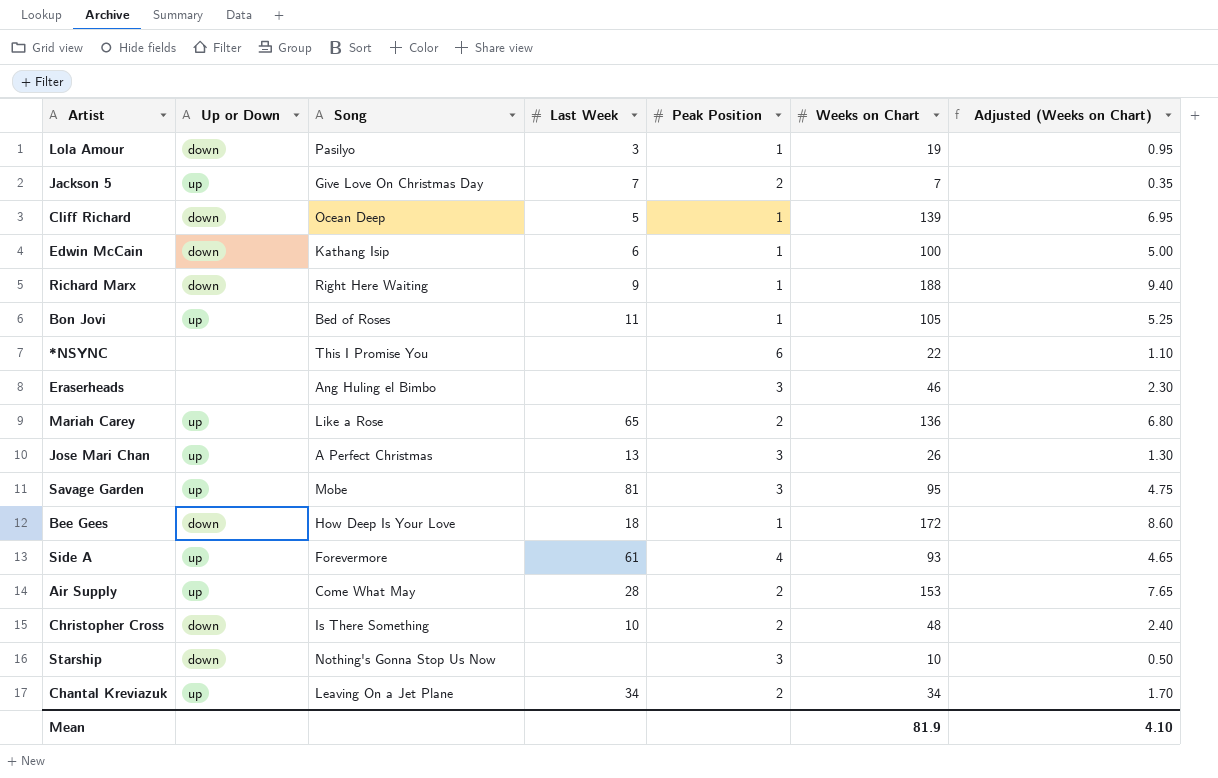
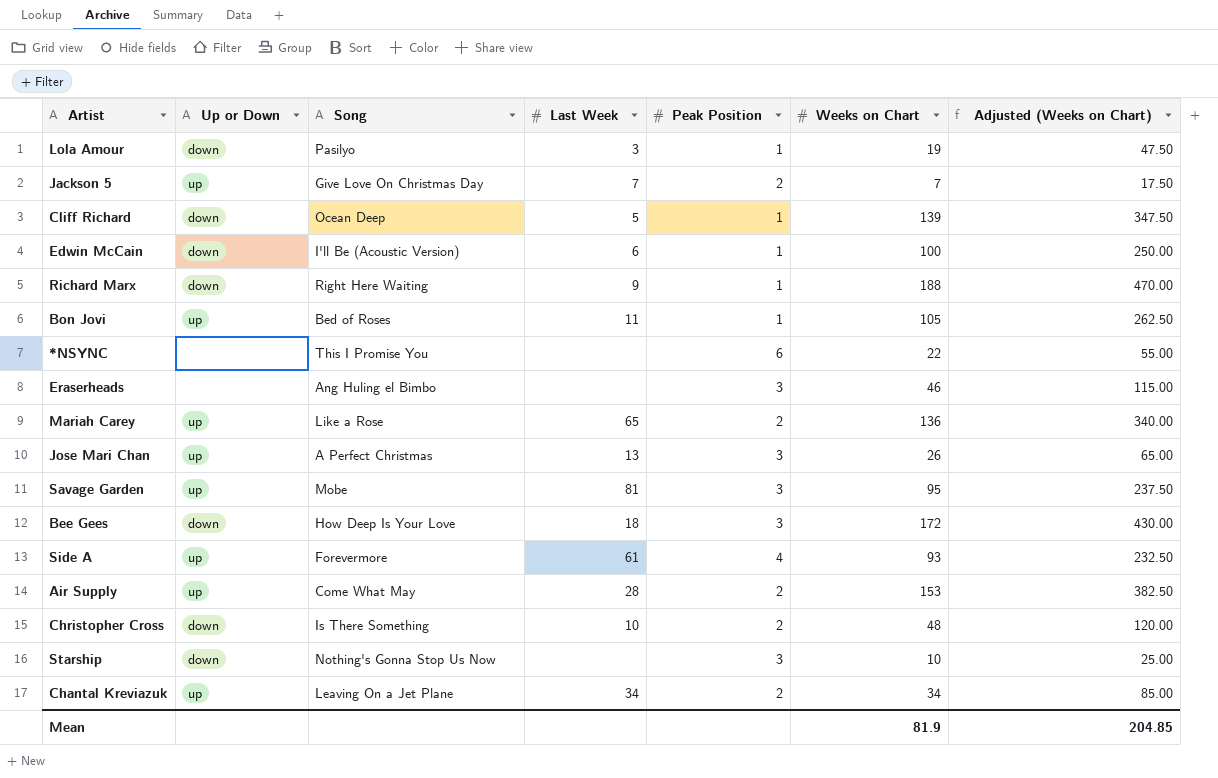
column Adjusted (Weeks on Chart) | formula: [Weeks on Chart] * 0.05 -> [Weeks on Chart] * 2.5
Edwin McCain | Song: Kathang Isip -> I'll Be (Acoustic Version)
Bee Gees | Peak Position: 1 -> 3
Mean | Adjusted (Weeks on Chart): 4.10 -> 204.85

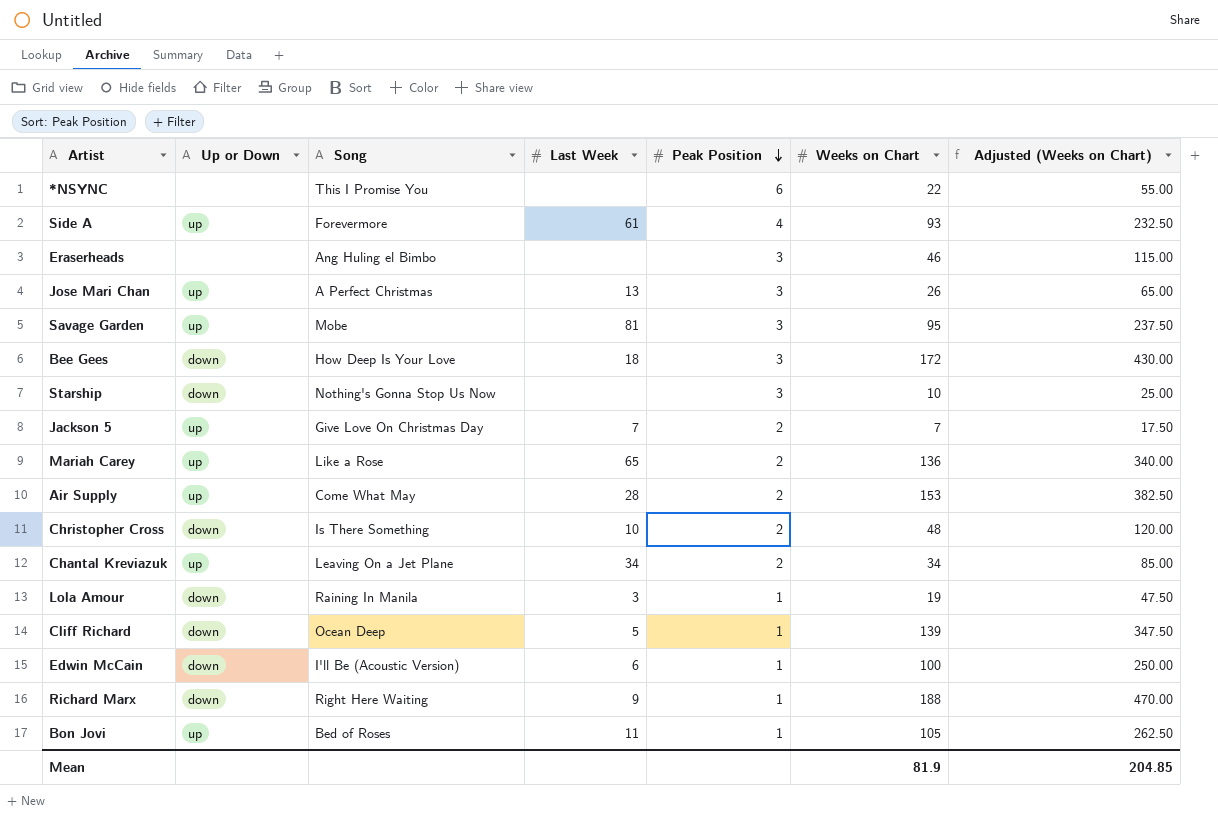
row order: none -> Peak Position descending
Lola Amour | Song: Pasilyo -> Raining In Manila

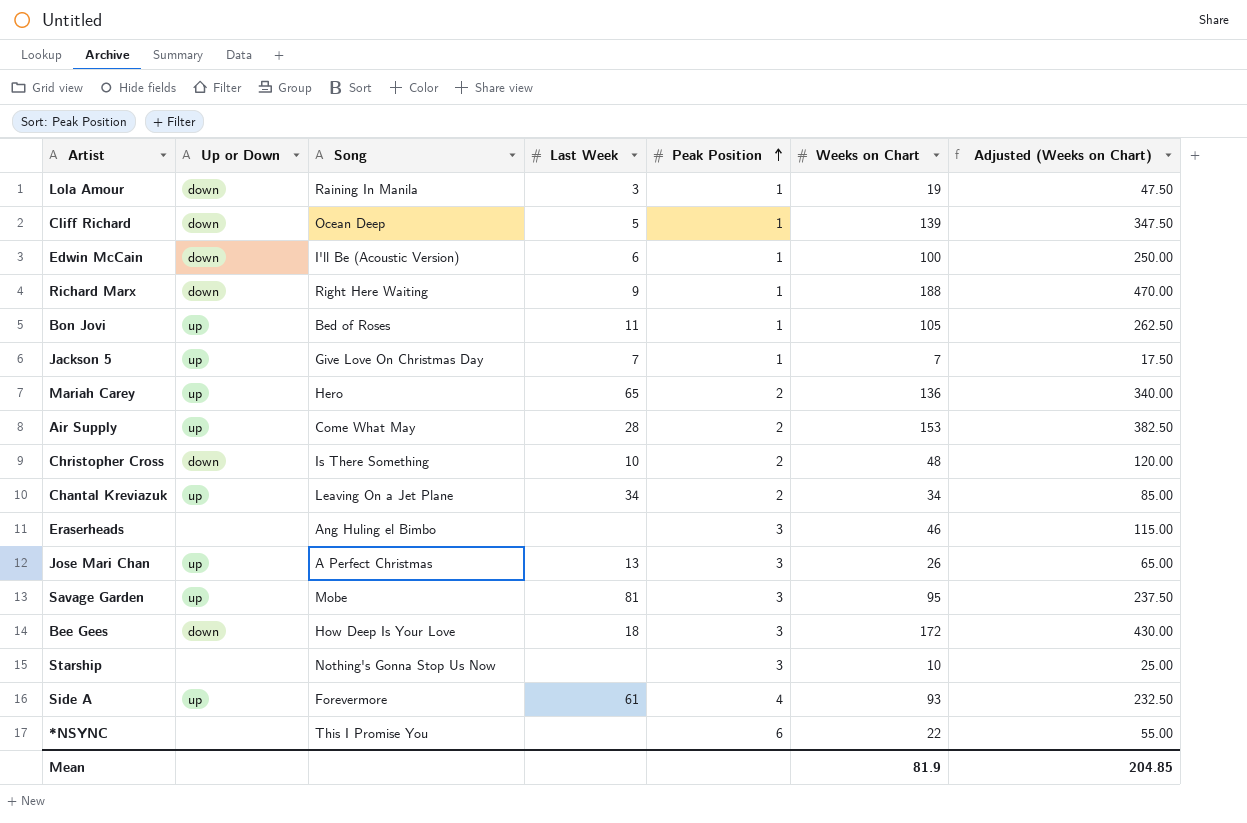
row order: Peak Position descending -> Peak Position ascending
Jackson 5 | Peak Position: 2 -> 1
Mariah Carey | Song: Like a Rose -> Hero
Starship | Up or Down: down -> none

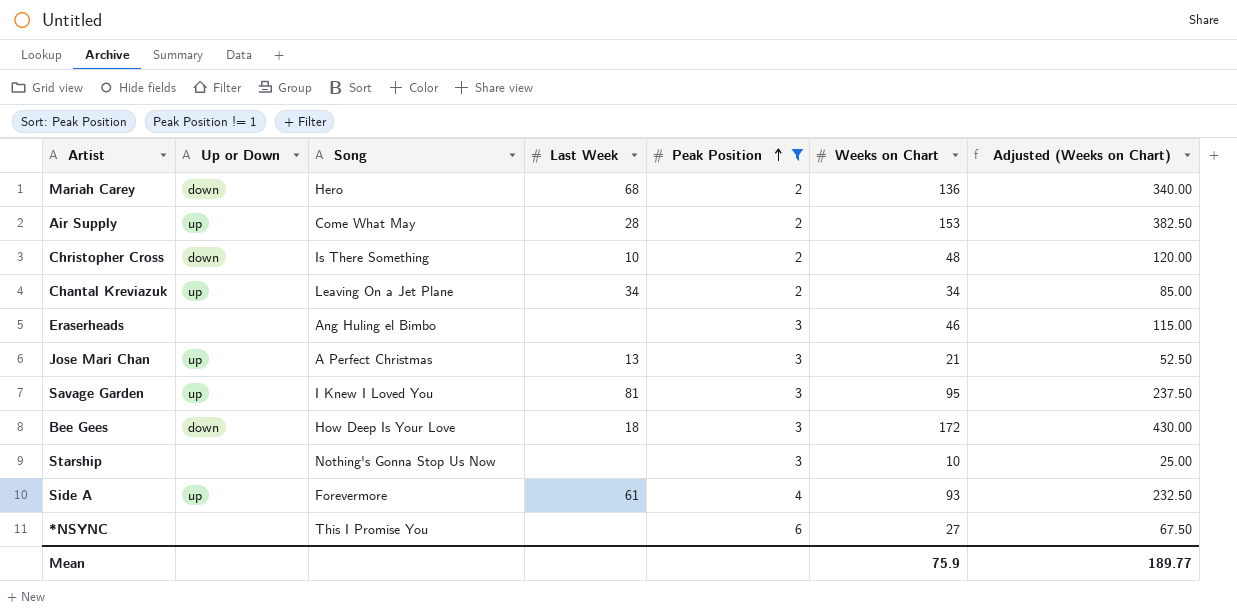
filter: none -> Peak Position != 1
Mariah Carey | Up or Down: up -> down
Mariah Carey | Last Week: 65 -> 68
Jose Mari Chan | Weeks on Chart: 26 -> 21
Jose Mari Chan | Adjusted (Weeks on Chart): 65.00 -> 52.50
Savage Garden | Song: Mobe -> I Knew I Loved You
*NSYNC | Weeks on Chart: 22 -> 27
*NSYNC | Adjusted (Weeks on Chart): 55.00 -> 67.50
Mean | Weeks on Chart: 81.9 -> 75.9
Mean | Adjusted (Weeks on Chart): 204.85 -> 189.77

